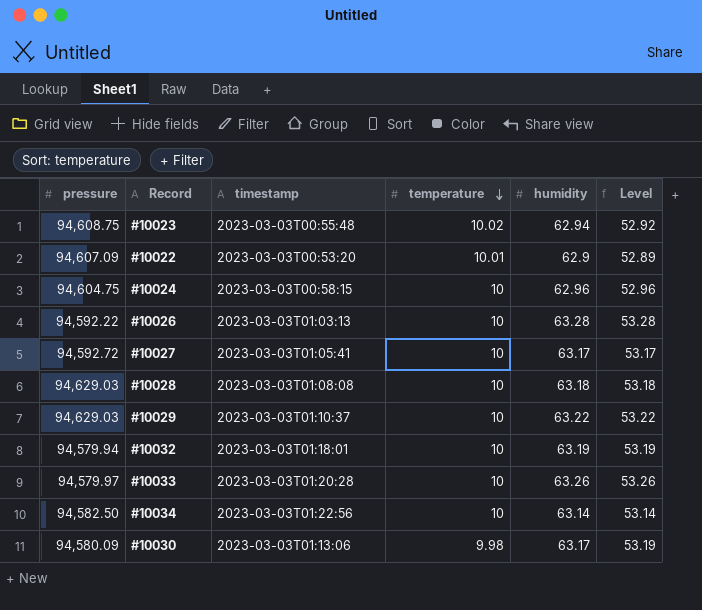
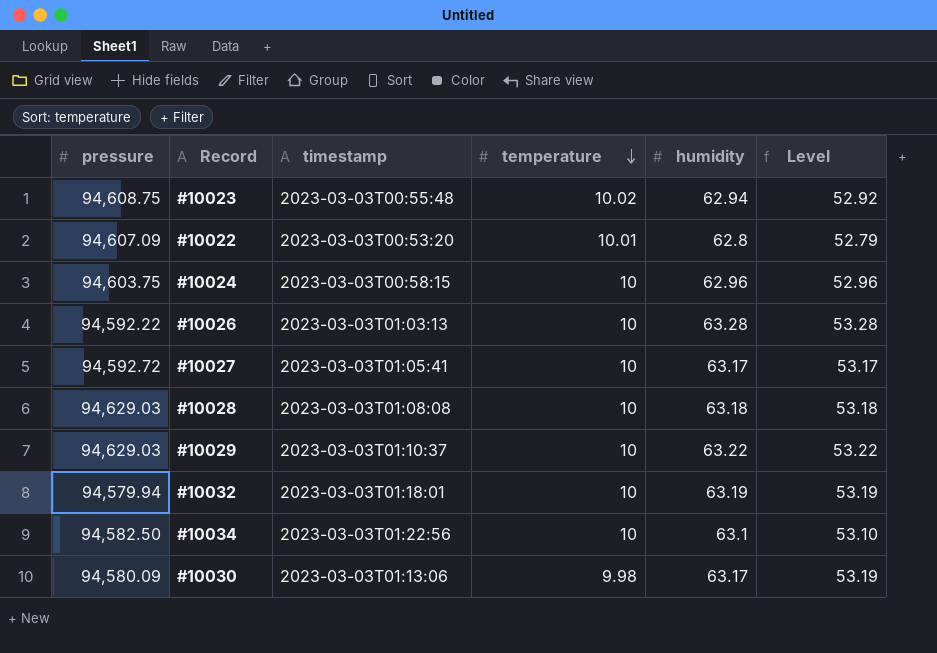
row #10033: 94,579.97 | 2023-03-03T01:20:28 | 10 | 63.26 | 53.26 -> none
#10022 | humidity: 62.9 -> 62.8
#10022 | Level: 52.89 -> 52.79
#10024 | pressure: 94,604.75 -> 94,603.75
#10034 | humidity: 63.14 -> 63.1
#10034 | Level: 53.14 -> 53.10

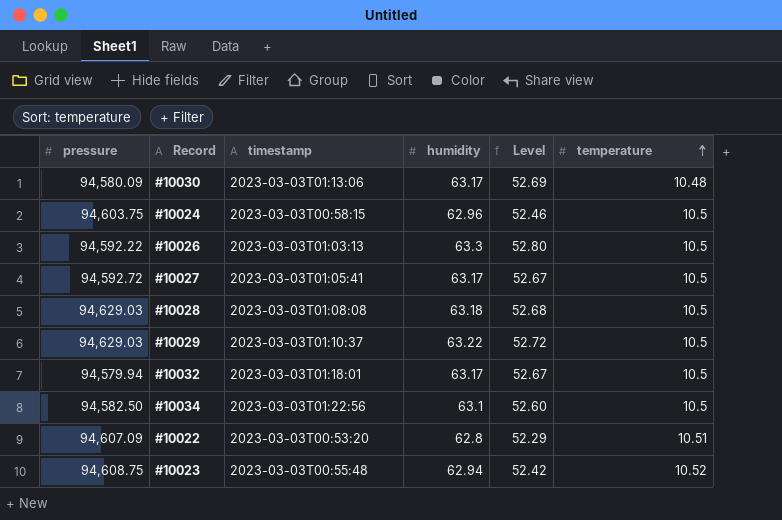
row order: temperature descending -> temperature ascending
column temperature | position: 4 -> 6
#10030 | Level: 53.19 -> 52.69
#10030 | temperature: 9.98 -> 10.48
#10024 | Level: 52.96 -> 52.46
#10024 | temperature: 10 -> 10.5
#10026 | humidity: 63.28 -> 63.3
#10026 | Level: 53.28 -> 52.80
#10026 | temperature: 10 -> 10.5
#10027 | Level: 53.17 -> 52.67
#10027 | temperature: 10 -> 10.5
#10028 | Level: 53.18 -> 52.68
#10028 | temperature: 10 -> 10.5
#10029 | Level: 53.22 -> 52.72
#10029 | temperature: 10 -> 10.5
#10032 | humidity: 63.19 -> 63.17
#10032 | Level: 53.19 -> 52.67
#10032 | temperature: 10 -> 10.5
#10034 | Level: 53.10 -> 52.60
#10034 | temperature: 10 -> 10.5
#10022 | Level: 52.79 -> 52.29
#10022 | temperature: 10.01 -> 10.51
#10023 | Level: 52.92 -> 52.42
#10023 | temperature: 10.02 -> 10.52

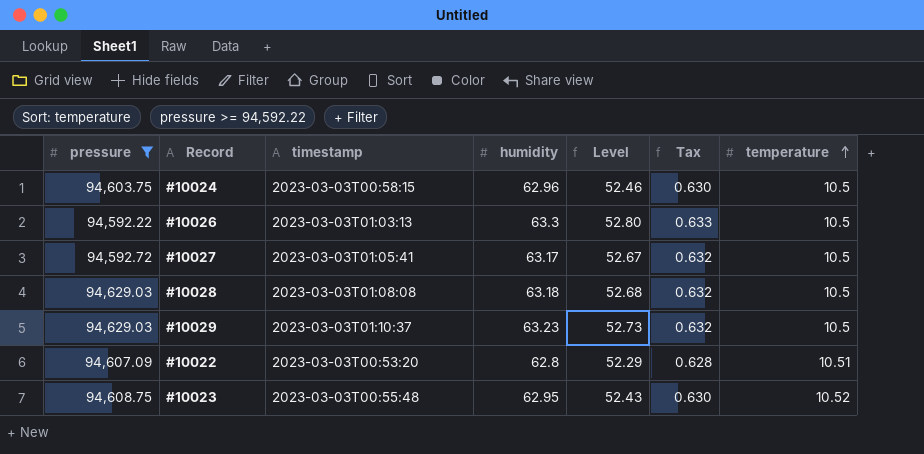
filter: none -> pressure >= 94,592.22
column Tax | formula: none -> [humidity] * 0.01
#10029 | humidity: 63.22 -> 63.23
#10029 | Level: 52.72 -> 52.73
#10023 | humidity: 62.94 -> 62.95
#10023 | Level: 52.42 -> 52.43

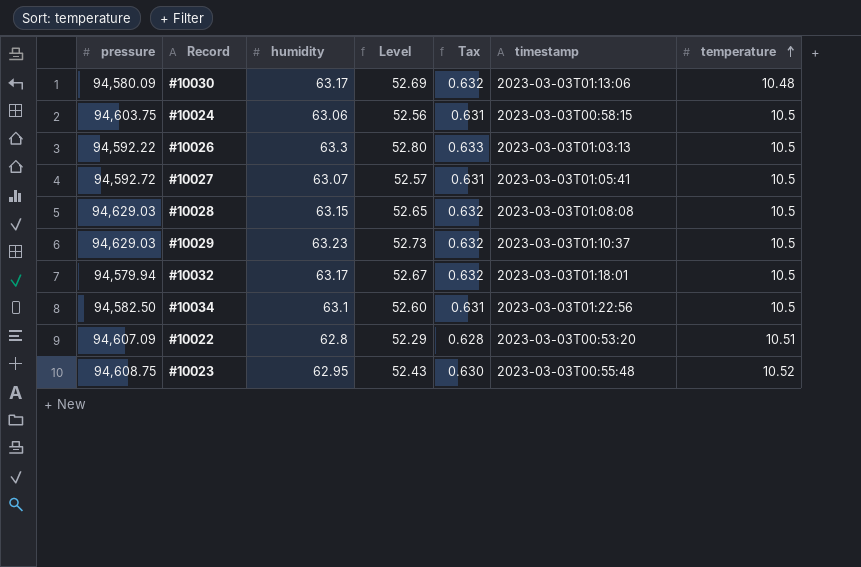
filter: pressure >= 94,592.22 -> none
column timestamp | position: 3 -> 6
#10024 | humidity: 62.96 -> 63.06
#10024 | Level: 52.46 -> 52.56
#10024 | Tax: 0.630 -> 0.631
#10027 | humidity: 63.17 -> 63.07
#10027 | Level: 52.67 -> 52.57
#10027 | Tax: 0.632 -> 0.631
#10028 | humidity: 63.18 -> 63.15
#10028 | Level: 52.68 -> 52.65

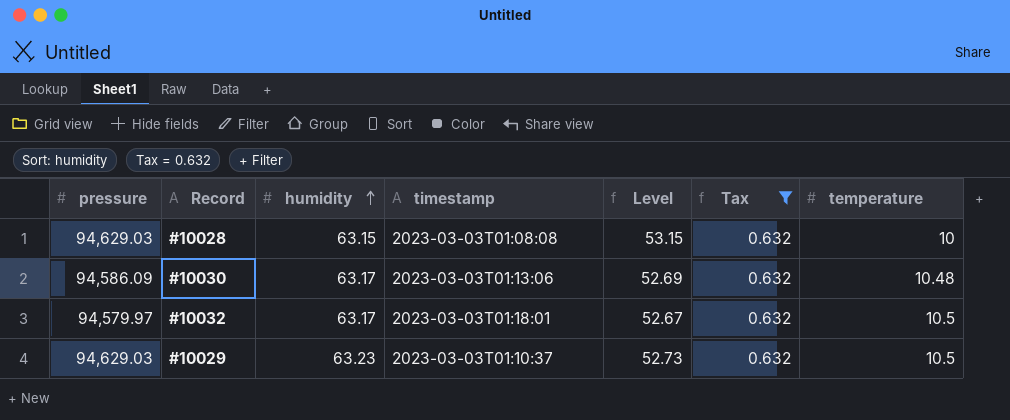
filter: none -> Tax = 0.632
row order: temperature ascending -> humidity ascending
column timestamp | position: 6 -> 4
#10028 | Level: 52.65 -> 53.15
#10028 | temperature: 10.5 -> 10
#10030 | pressure: 94,580.09 -> 94,586.09
#10032 | pressure: 94,579.94 -> 94,579.97

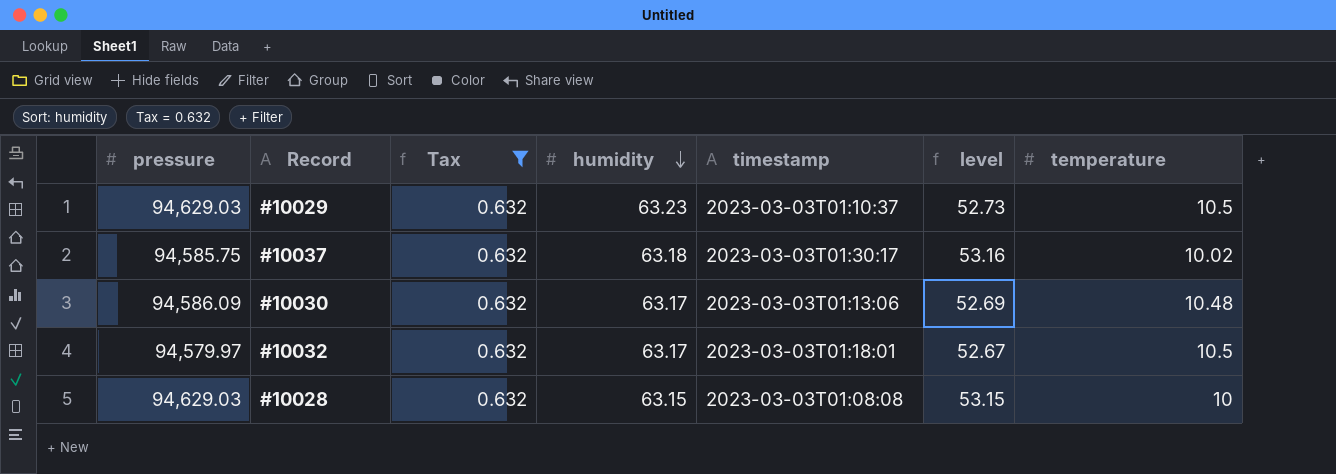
row order: humidity ascending -> humidity descending
column Tax | position: 6 -> 3
column name: Level -> level
row #10037: none -> 94,585.75 | 0.632 | 63.18 | 2023-03-03T01:30:17 | 53.16 | 10.02

